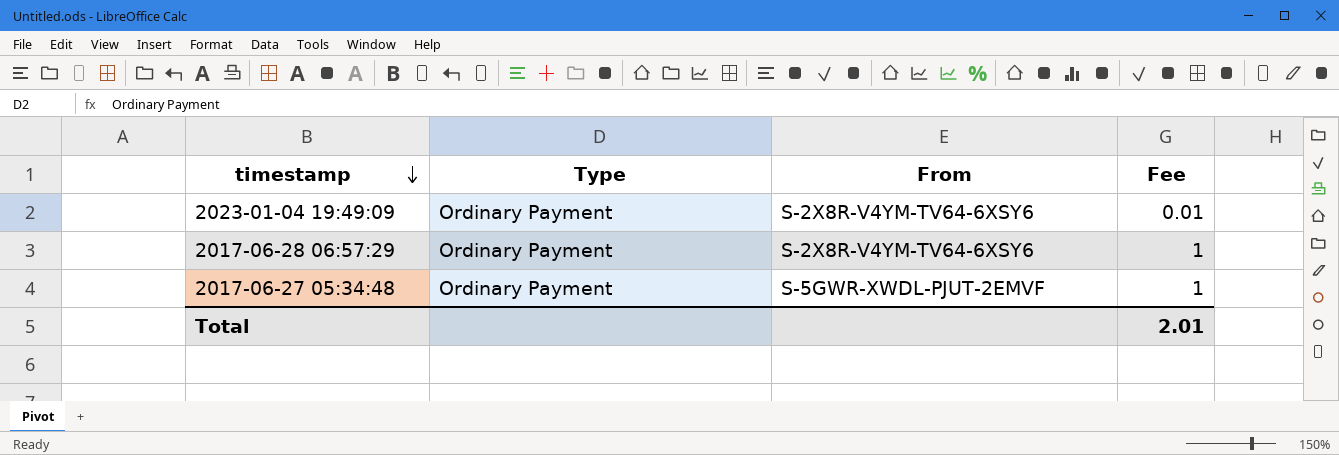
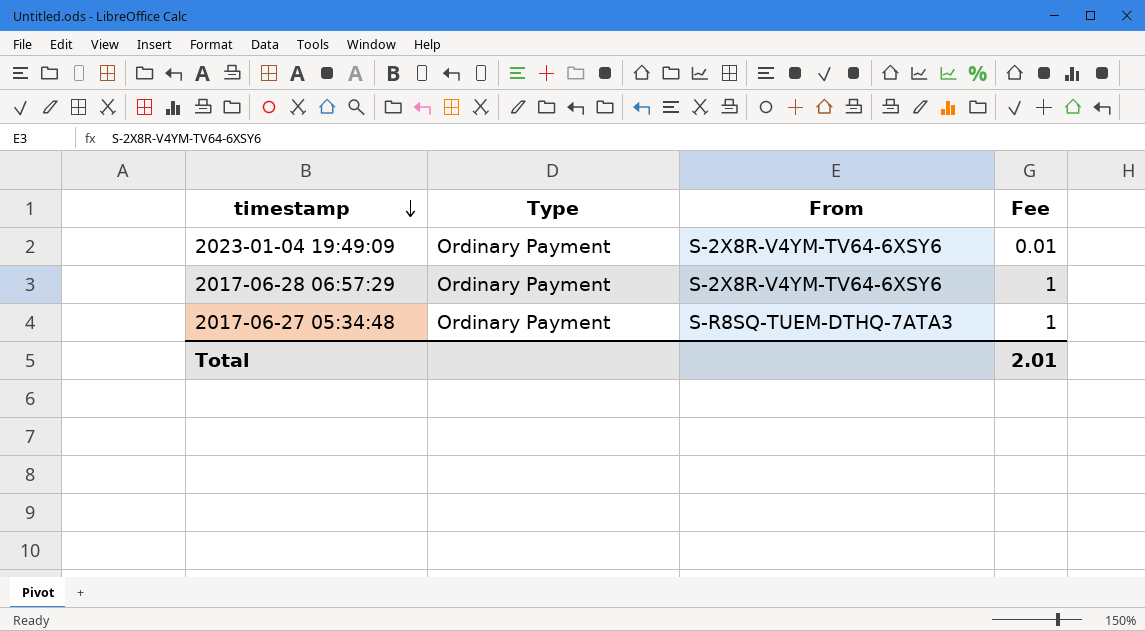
2017-06-27 05:34:48 | From: S-5GWR-XWDL-PJUT-2EMVF -> S-R8SQ-TUEM-DTHQ-7ATA3

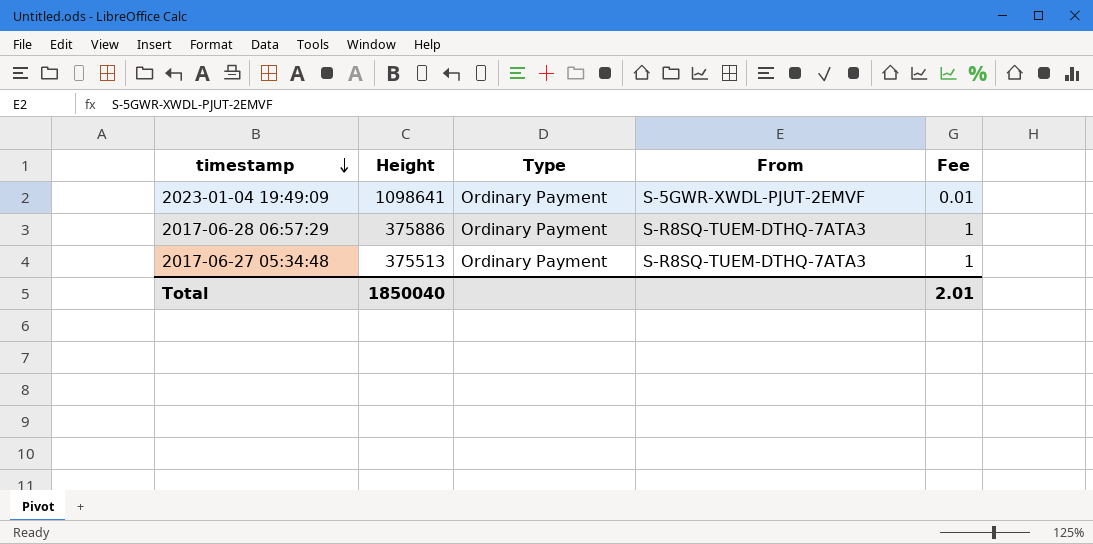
column Height | position: none -> 2
2023-01-04 19:49:09 | From: S-2X8R-V4YM-TV64-6XSY6 -> S-5GWR-XWDL-PJUT-2EMVF
2017-06-28 06:57:29 | From: S-2X8R-V4YM-TV64-6XSY6 -> S-R8SQ-TUEM-DTHQ-7ATA3

